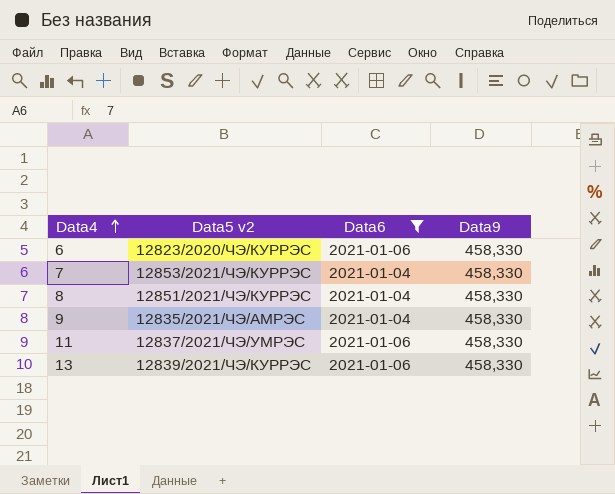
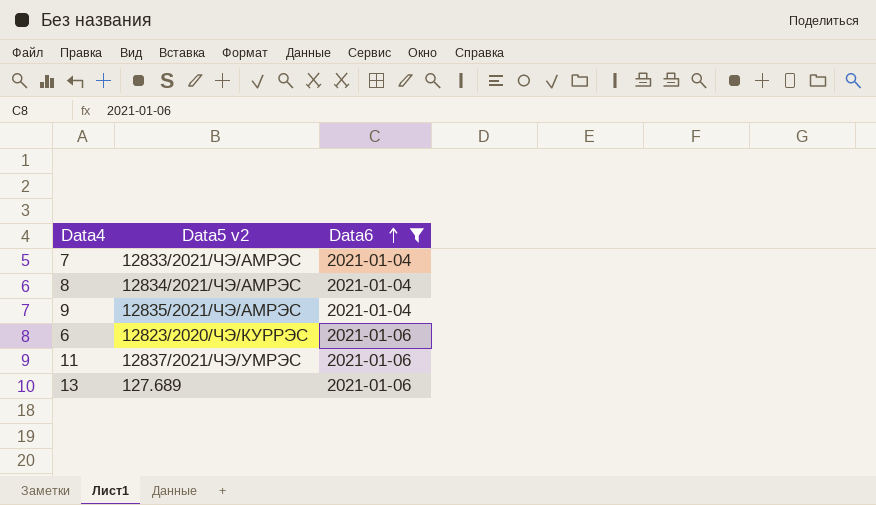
row order: Data4 ascending -> Data6 ascending
column Data9 | position: 4 -> none
7 | Data5 v2: 12853/2021/ЧЭ/КУРРЭС -> 12833/2021/ЧЭ/АМРЭС
8 | Data5 v2: 12851/2021/ЧЭ/КУРРЭС -> 12834/2021/ЧЭ/АМРЭС
13 | Data5 v2: 12839/2021/ЧЭ/КУРРЭС -> 127.689

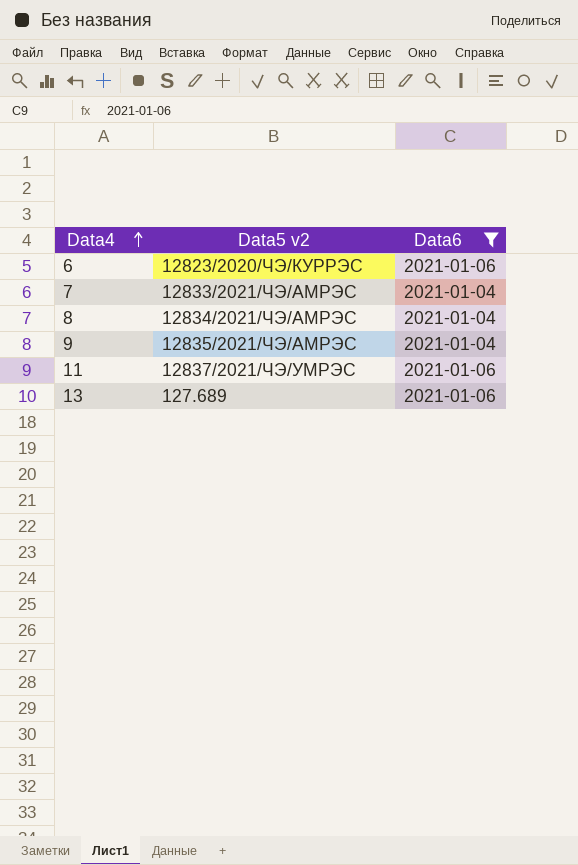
row order: Data6 ascending -> Data4 ascending

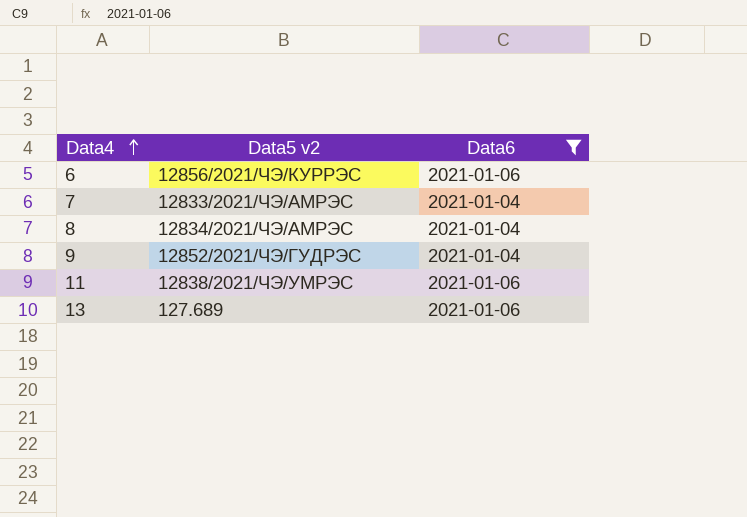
6 | Data5 v2: 12823/2020/ЧЭ/КУРРЭС -> 12856/2021/ЧЭ/КУРРЭС
9 | Data5 v2: 12835/2021/ЧЭ/АМРЭС -> 12852/2021/ЧЭ/ГУДРЭС
11 | Data5 v2: 12837/2021/ЧЭ/УМРЭС -> 12838/2021/ЧЭ/УМРЭС

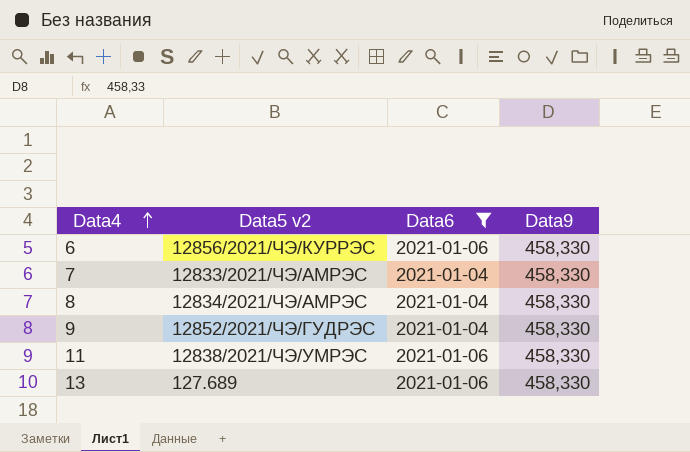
column Data9 | position: none -> 4

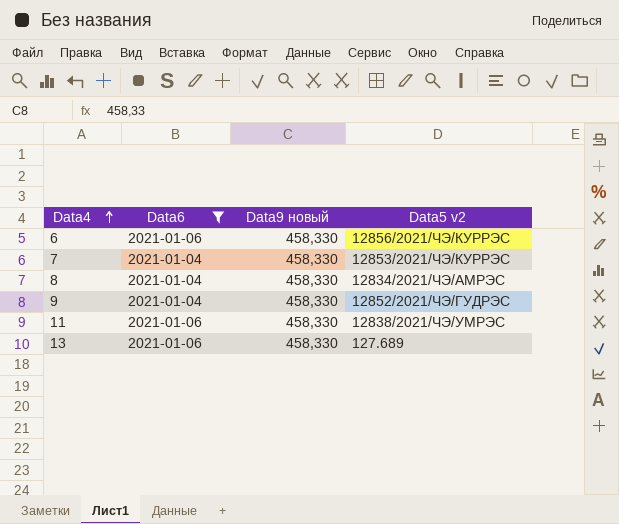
column name: Data9 -> Data9 новый
column Data5 v2 | position: 2 -> 4
7 | Data5 v2: 12833/2021/ЧЭ/АМРЭС -> 12853/2021/ЧЭ/КУРРЭС

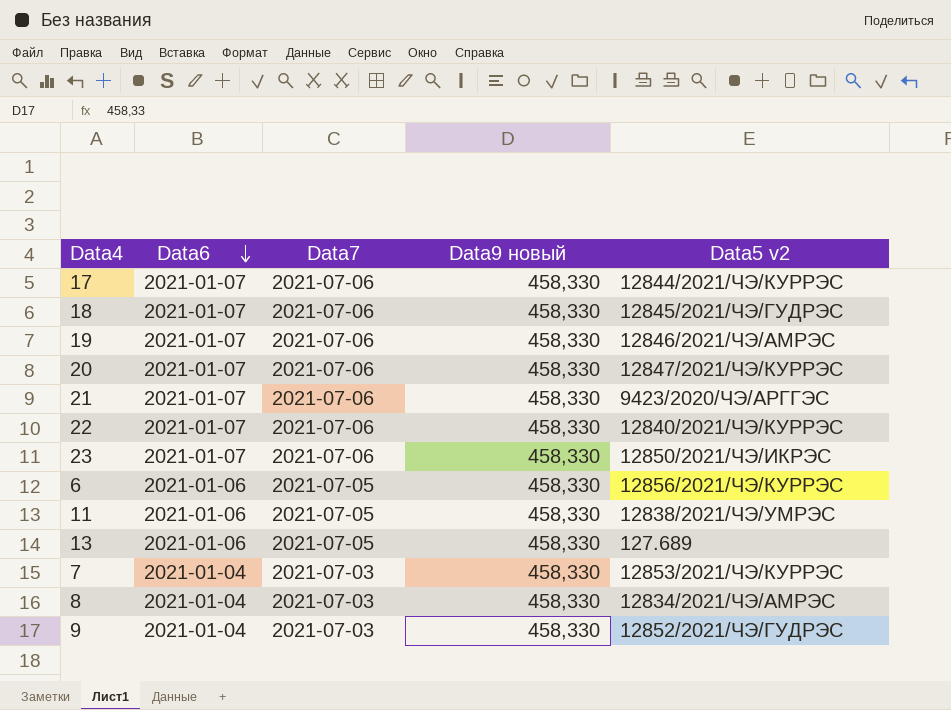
filter: Data6 != 2021-01-07 -> none
row order: Data4 ascending -> Data6 descending
column Data7 | position: none -> 3

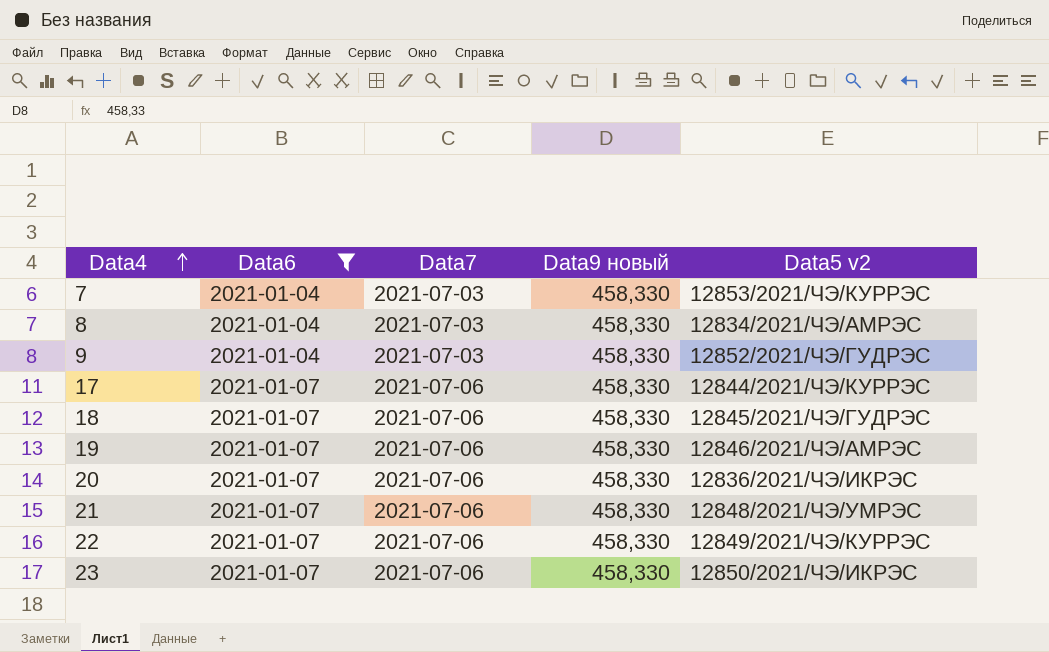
filter: none -> Data6 != 2021-01-06
row order: Data6 descending -> Data4 ascending
20 | Data5 v2: 12847/2021/ЧЭ/КУРРЭС -> 12836/2021/ЧЭ/ИКРЭС
21 | Data5 v2: 9423/2020/ЧЭ/АРГГЭС -> 12848/2021/ЧЭ/УМРЭС
22 | Data5 v2: 12840/2021/ЧЭ/КУРРЭС -> 12849/2021/ЧЭ/КУРРЭС

